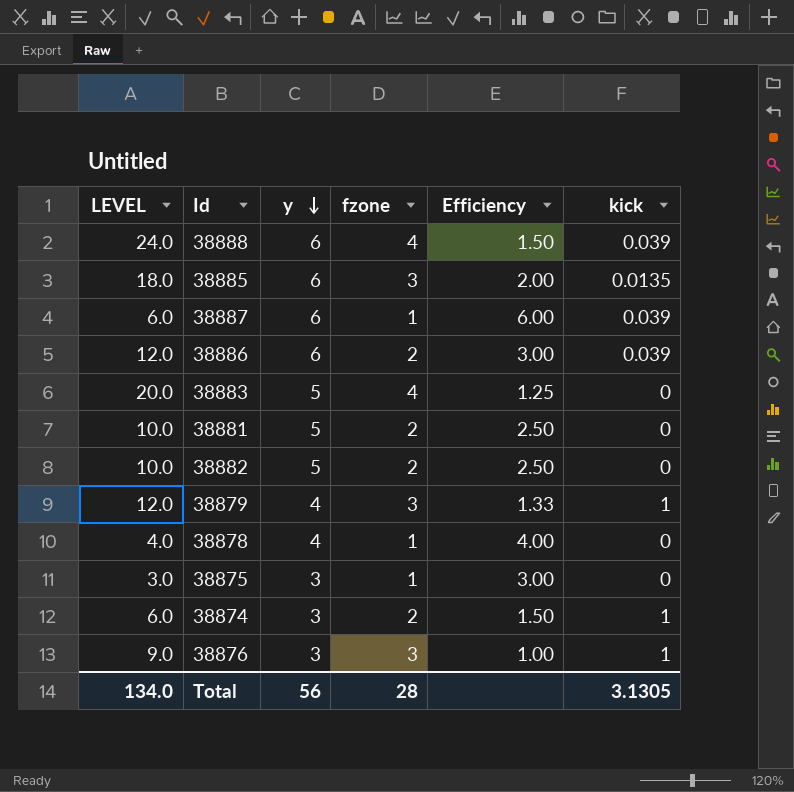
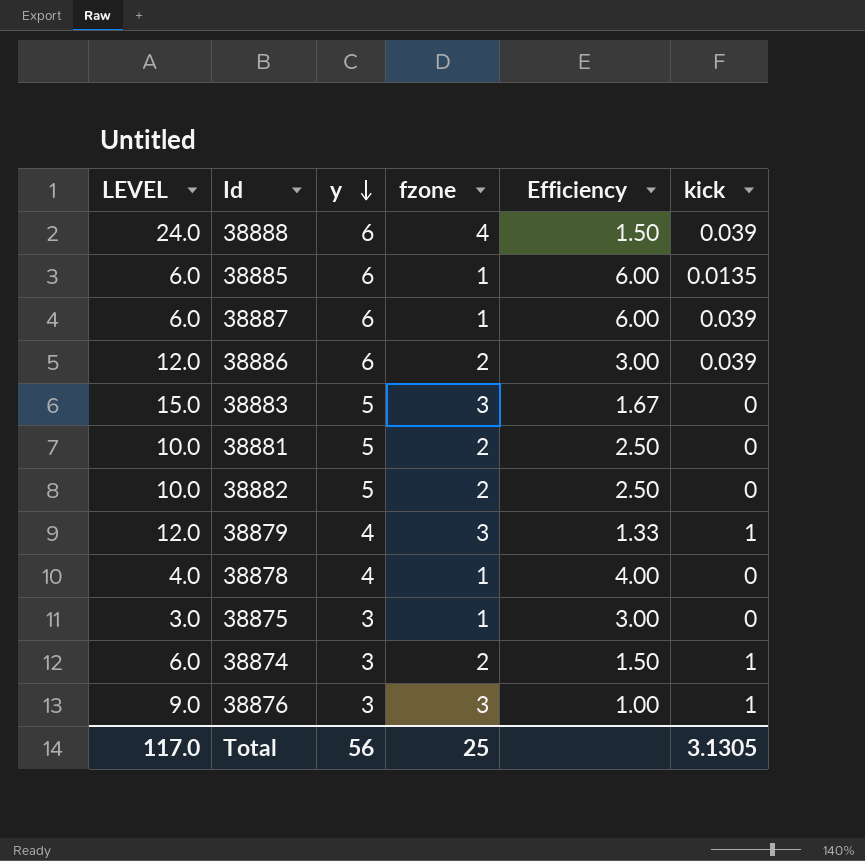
38885 | LEVEL: 18.0 -> 6.0
38885 | fzone: 3 -> 1
38885 | Efficiency: 2.00 -> 6.00
38883 | LEVEL: 20.0 -> 15.0
38883 | fzone: 4 -> 3
38883 | Efficiency: 1.25 -> 1.67
Total | LEVEL: 134.0 -> 117.0
Total | fzone: 28 -> 25

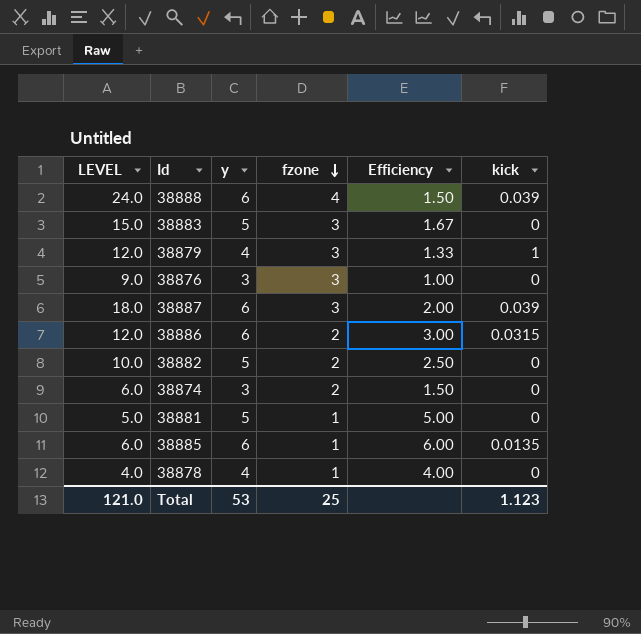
row order: y descending -> fzone descending
row 38875: 3.0 | 3 | 1 | 3.00 | 0 -> none
38876 | kick: 1 -> 0
38887 | LEVEL: 6.0 -> 18.0
38887 | fzone: 1 -> 3
38887 | Efficiency: 6.00 -> 2.00
38886 | kick: 0.039 -> 0.0315
38874 | kick: 1 -> 0
38881 | LEVEL: 10.0 -> 5.0
38881 | fzone: 2 -> 1
38881 | Efficiency: 2.50 -> 5.00
Total | LEVEL: 117.0 -> 121.0
Total | y: 56 -> 53
Total | kick: 3.1305 -> 1.123

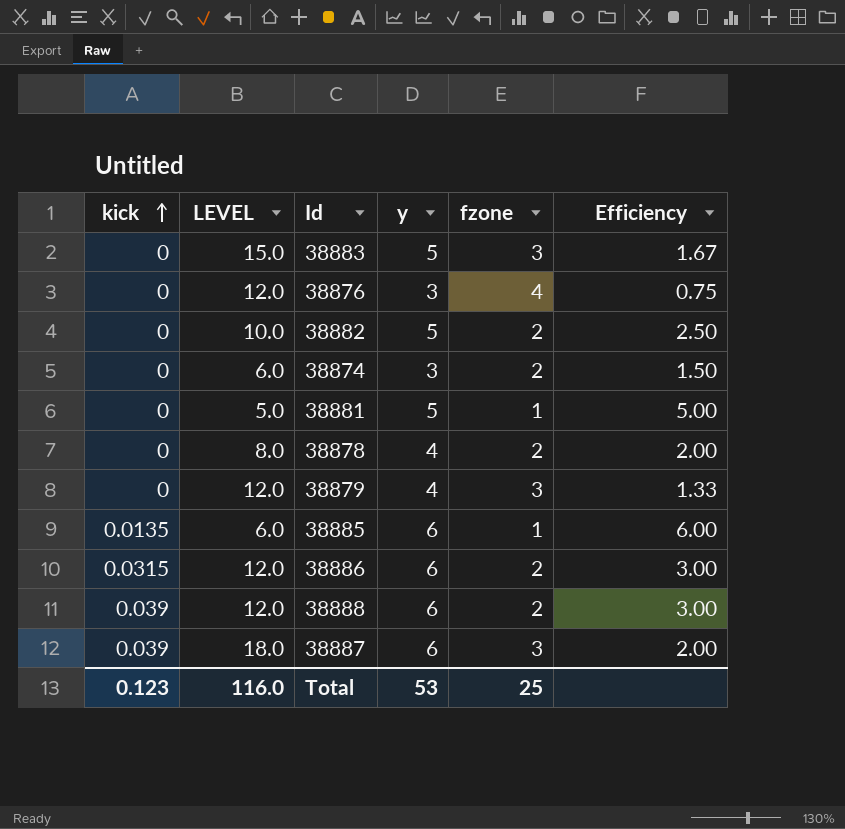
row order: fzone descending -> kick ascending
column kick | position: 6 -> 1
38876 | LEVEL: 9.0 -> 12.0
38876 | fzone: 3 -> 4
38876 | Efficiency: 1.00 -> 0.75
38878 | LEVEL: 4.0 -> 8.0
38878 | fzone: 1 -> 2
38878 | Efficiency: 4.00 -> 2.00
38879 | kick: 1 -> 0
38888 | LEVEL: 24.0 -> 12.0
38888 | fzone: 4 -> 2
38888 | Efficiency: 1.50 -> 3.00
Total | kick: 1.123 -> 0.123
Total | LEVEL: 121.0 -> 116.0

